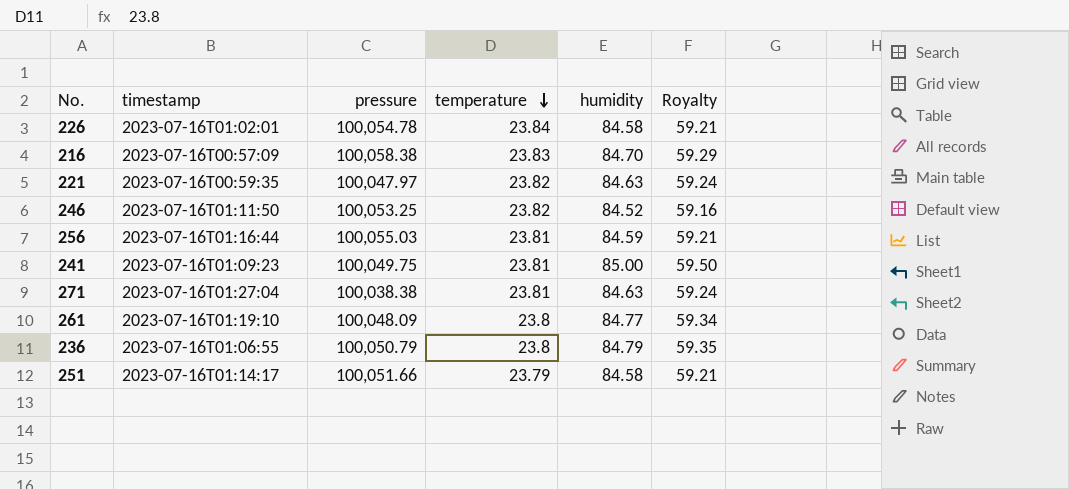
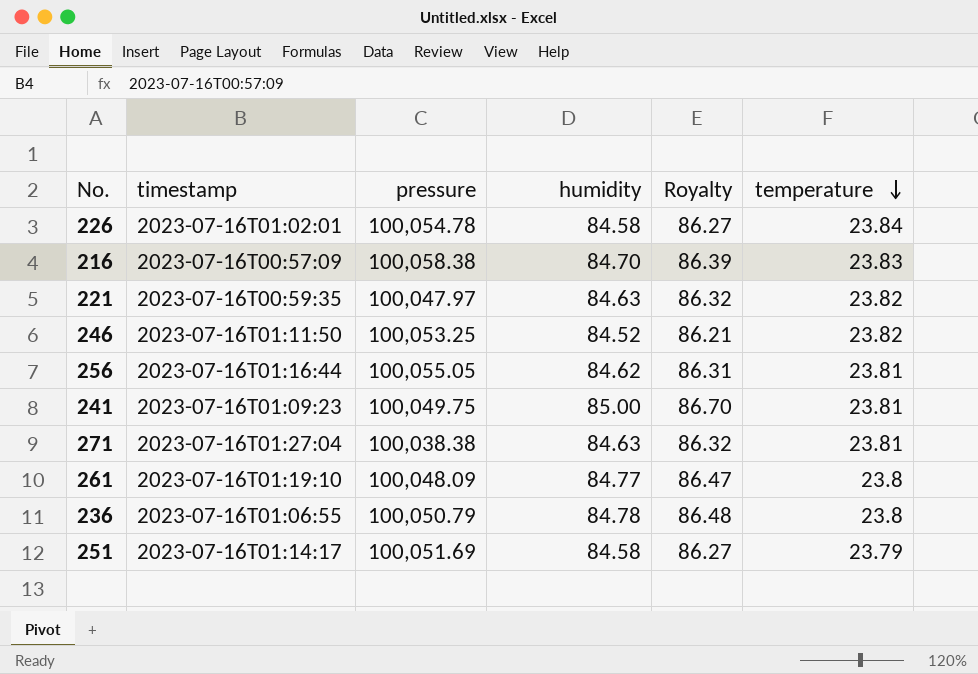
column Royalty | formula: [humidity] * 0.7 -> [humidity] * 1.02
column temperature | position: 4 -> 6
256 | pressure: 100,055.03 -> 100,055.05
256 | humidity: 84.59 -> 84.62
236 | humidity: 84.79 -> 84.78
251 | pressure: 100,051.66 -> 100,051.69

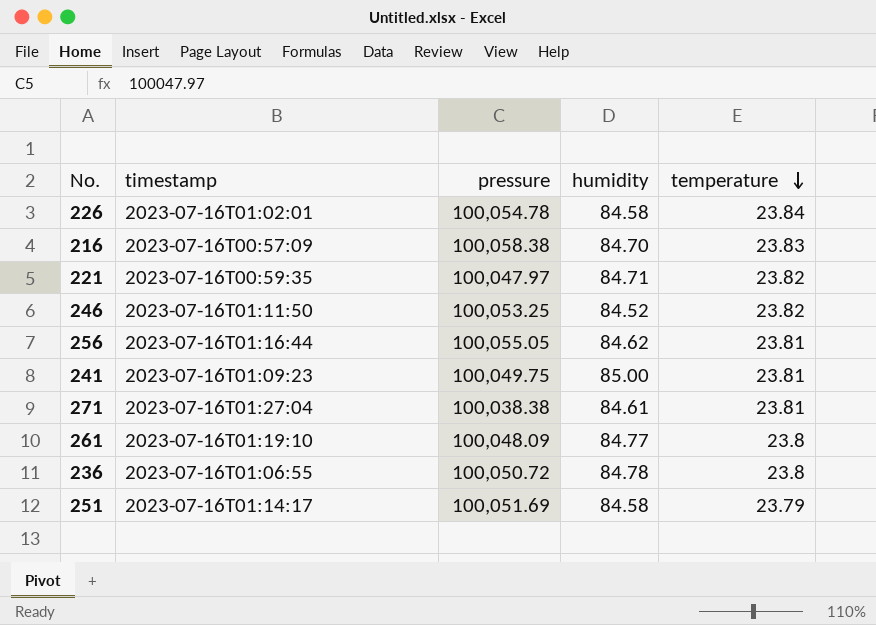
column Royalty | formula: [humidity] * 1.02 -> none
221 | humidity: 84.63 -> 84.71
271 | humidity: 84.63 -> 84.61
236 | pressure: 100,050.79 -> 100,050.72

